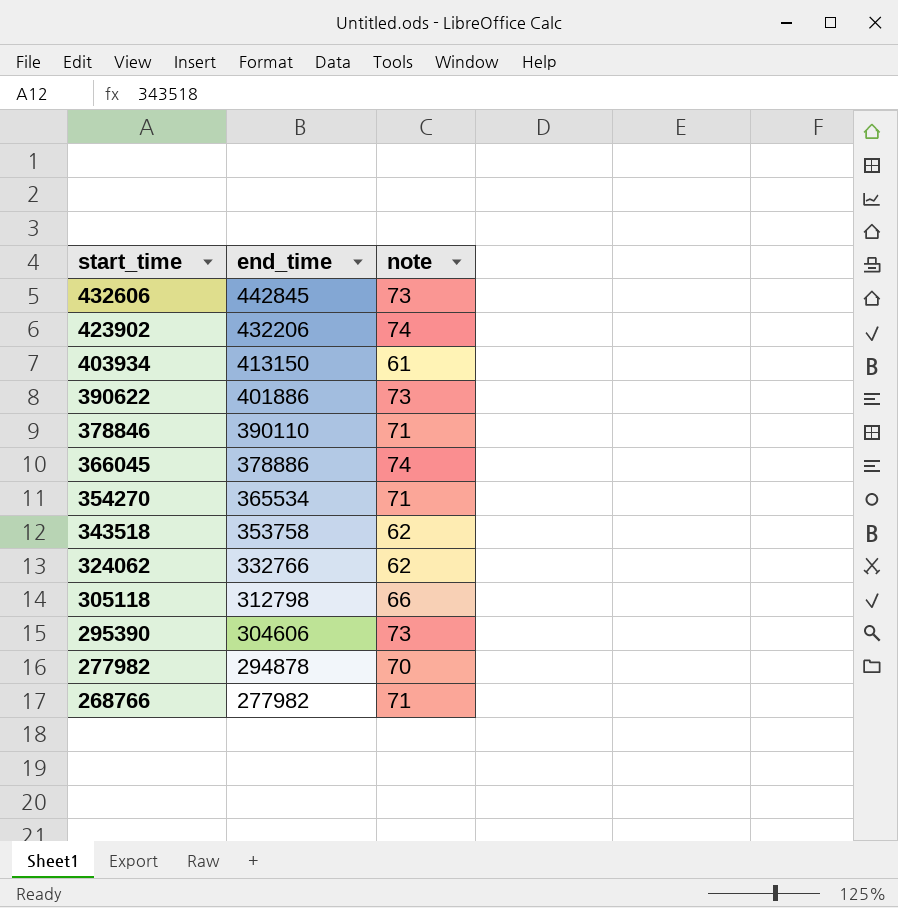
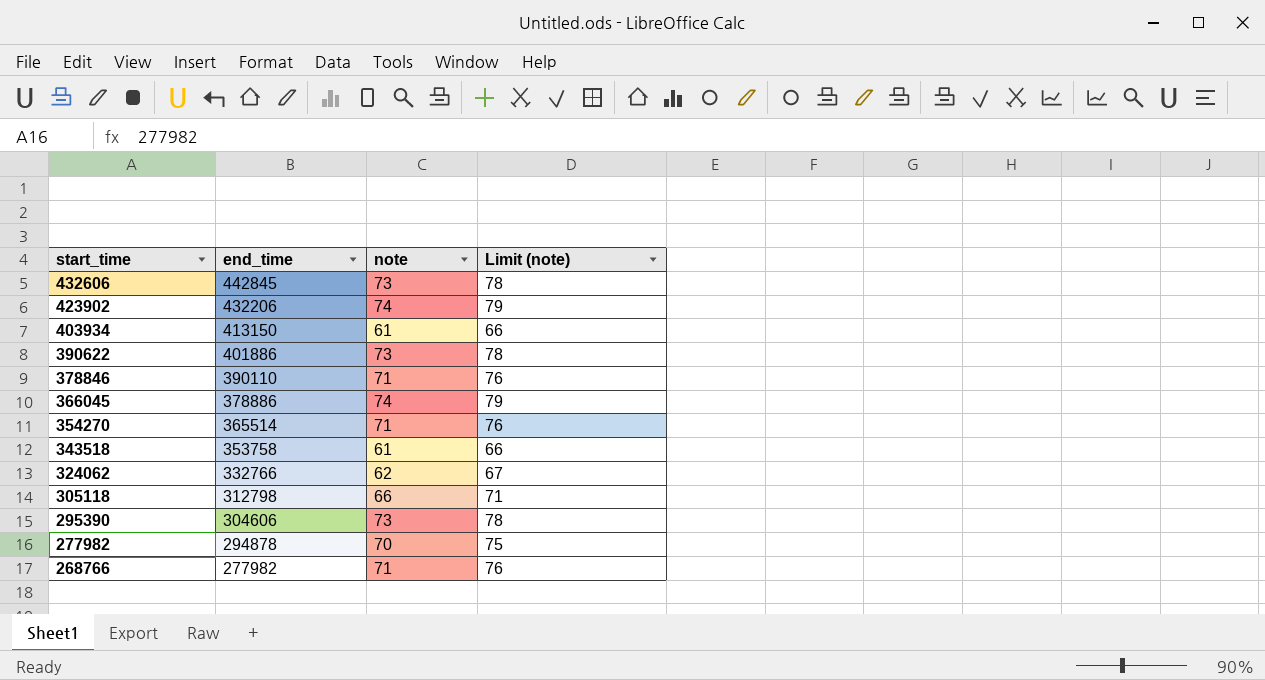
column Limit (note) | formula: none -> [note] + 5
354270 | end_time: 365534 -> 365514
343518 | note: 62 -> 61

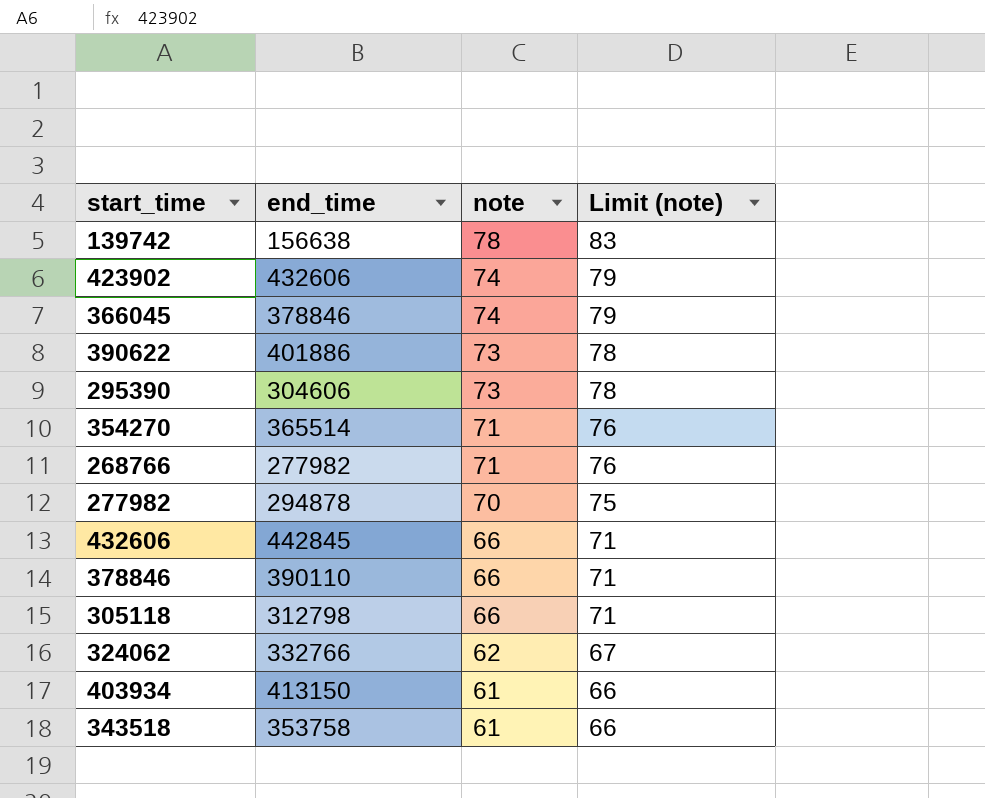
row order: start_time descending -> note descending
row 139742: none -> 156638 | 78 | 83
423902 | end_time: 432206 -> 432606
366045 | end_time: 378886 -> 378846
432606 | note: 73 -> 66
432606 | Limit (note): 78 -> 71
378846 | note: 71 -> 66
378846 | Limit (note): 76 -> 71

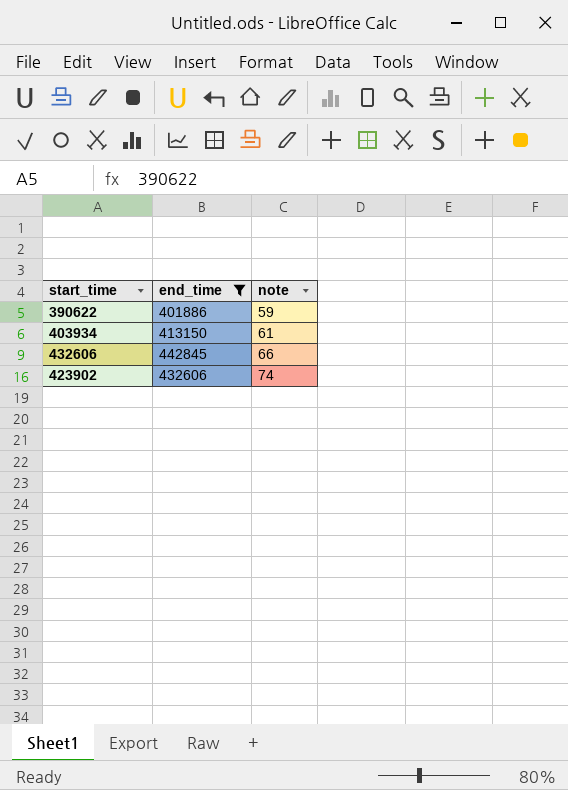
filter: none -> end_time >= 401886
row order: note descending -> note ascending
column Limit (note) | formula: [note] + 5 -> none
390622 | note: 73 -> 59

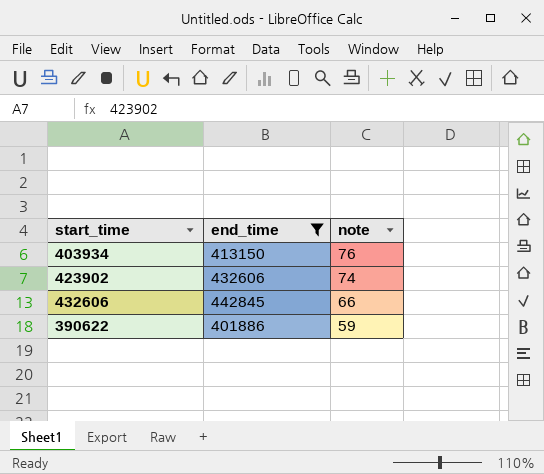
row order: note ascending -> note descending
403934 | note: 61 -> 76

